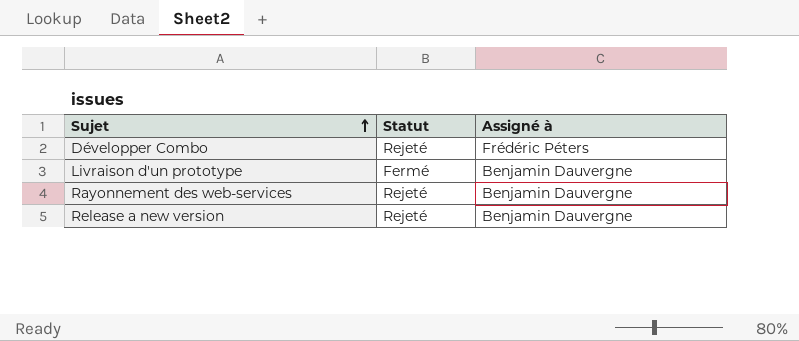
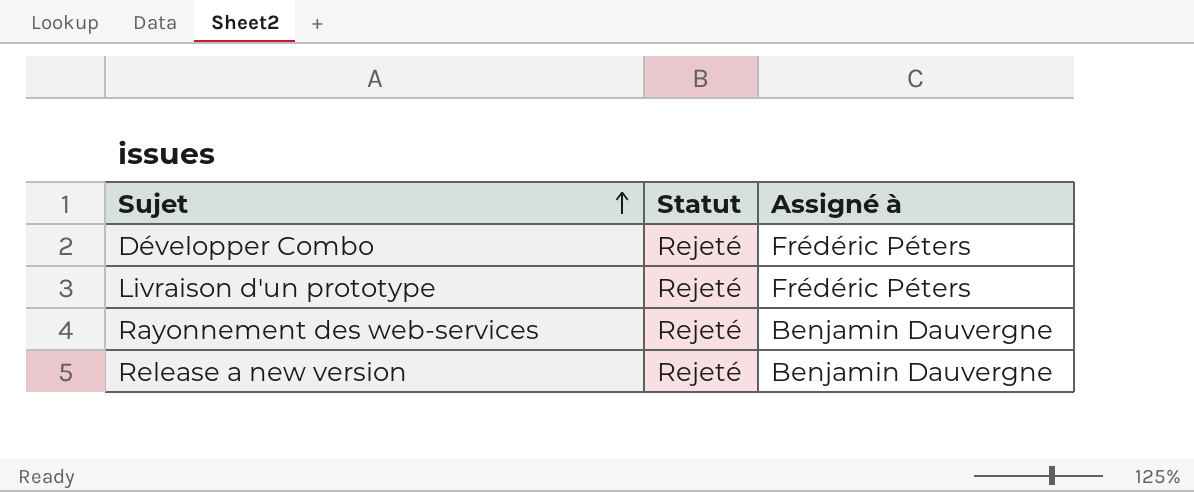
Livraison d'un prototype | Statut: Fermé -> Rejeté
Livraison d'un prototype | Assigné à: Benjamin Dauvergne -> Frédéric Péters

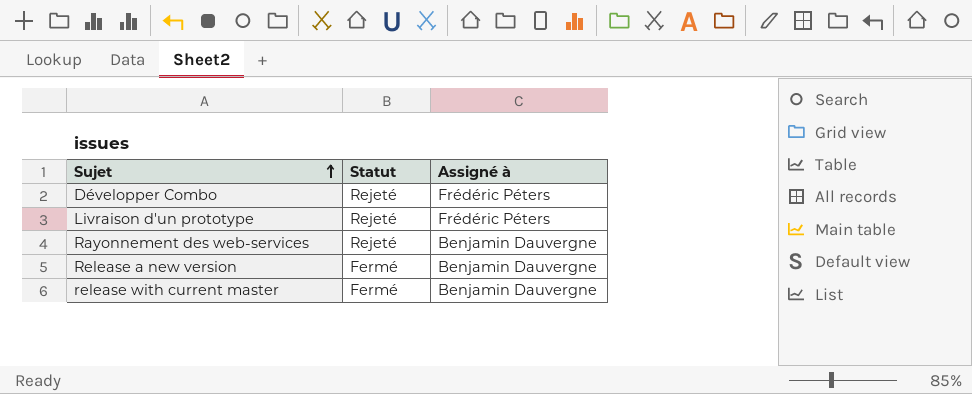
Release a new version | Statut: Rejeté -> Fermé
row release with current master: none -> Fermé | Benjamin Dauvergne

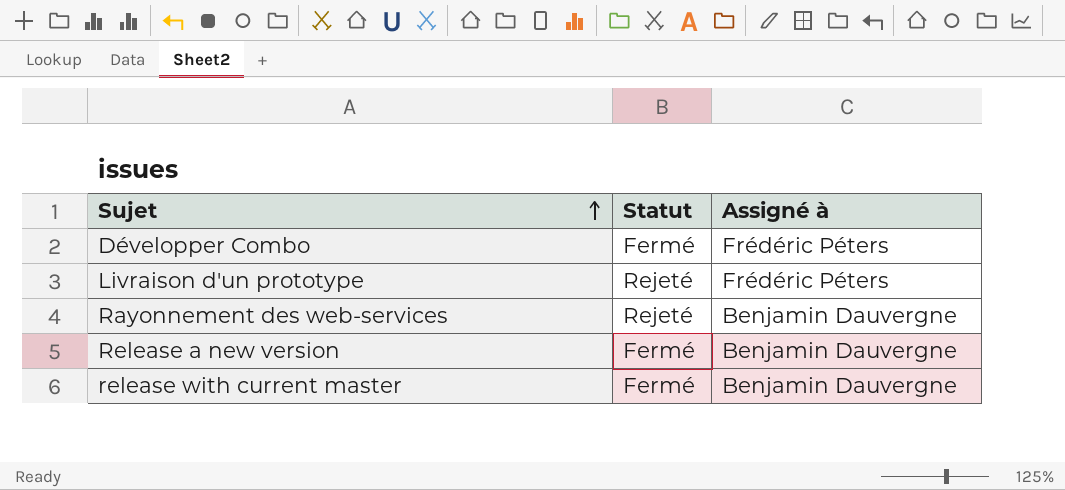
Développer Combo | Statut: Rejeté -> Fermé

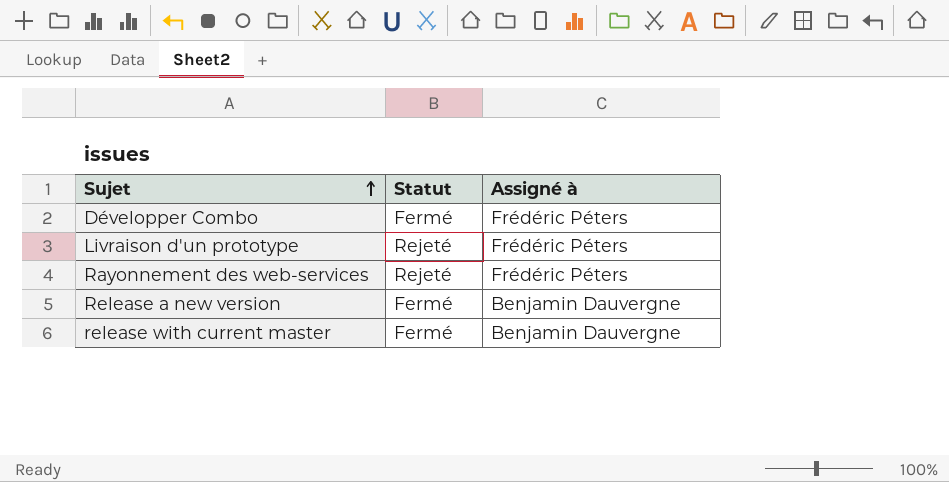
Rayonnement des web-services | Assigné à: Benjamin Dauvergne -> Frédéric Péters

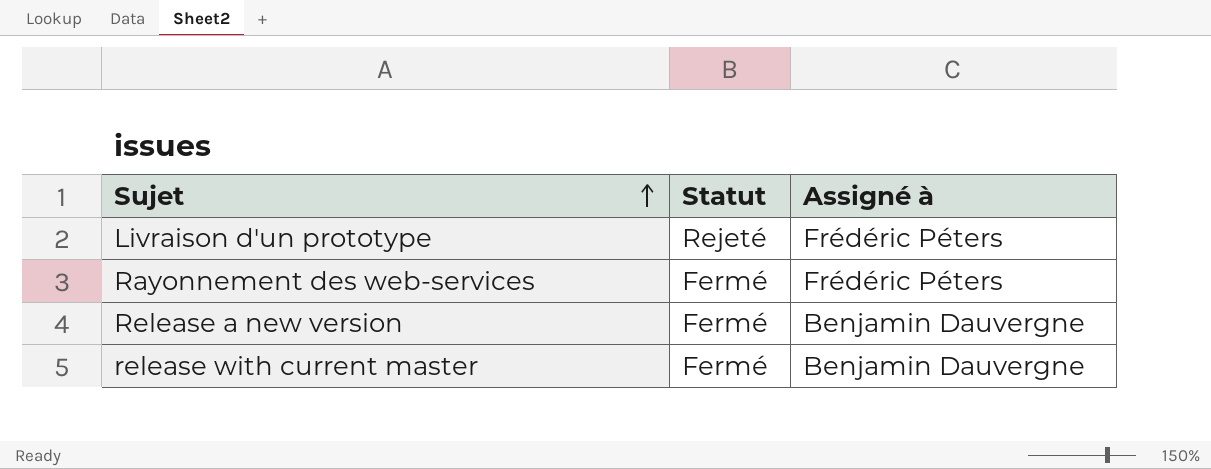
row Développer Combo: Fermé | Frédéric Péters -> none
Rayonnement des web-services | Statut: Rejeté -> Fermé

